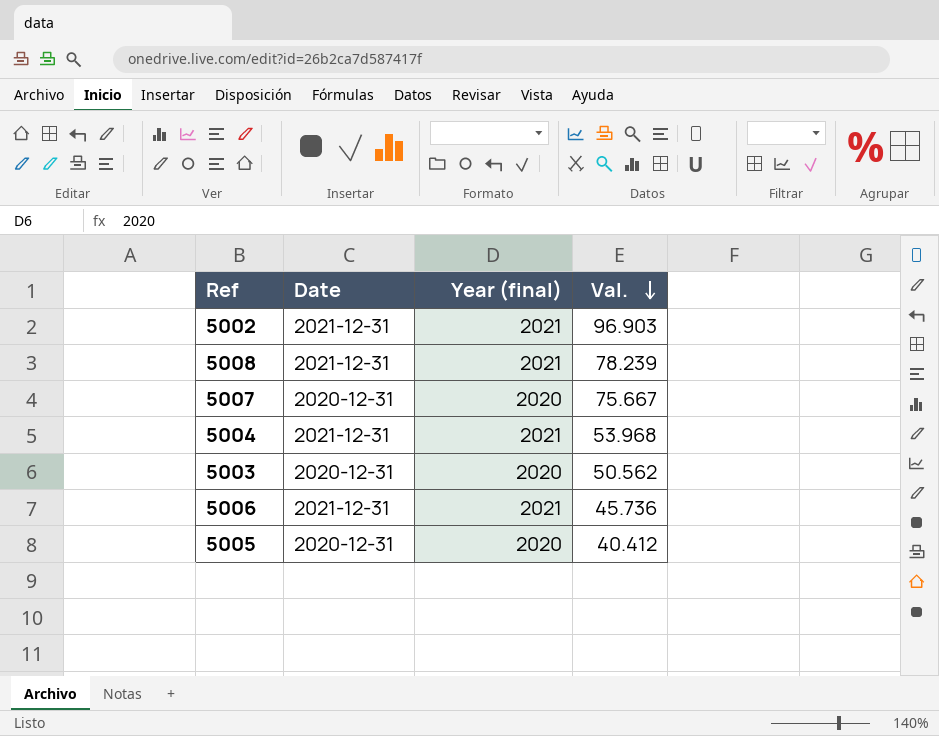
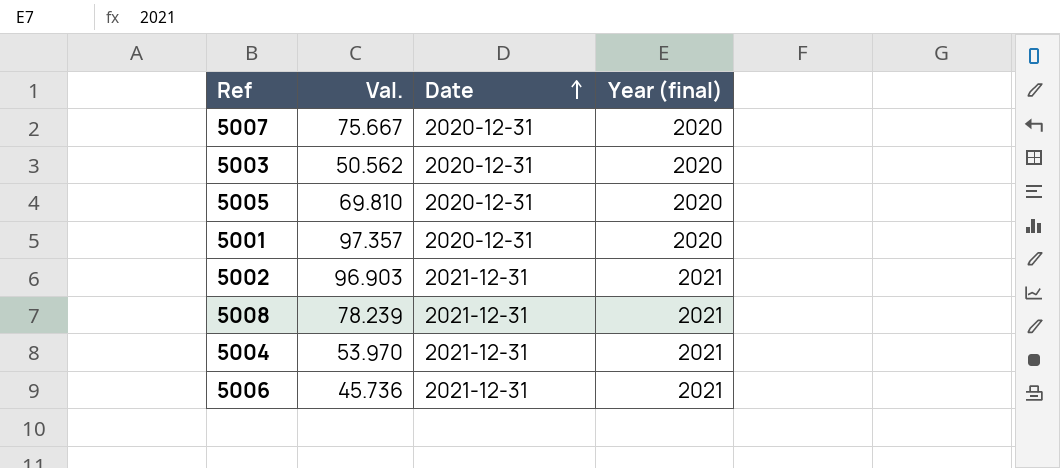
row order: Val. descending -> Date ascending
column Val. | position: 4 -> 2
5005 | Val.: 40.412 -> 69.810
row 5001: none -> 97.357 | 2020-12-31 | 2020
5004 | Val.: 53.968 -> 53.970

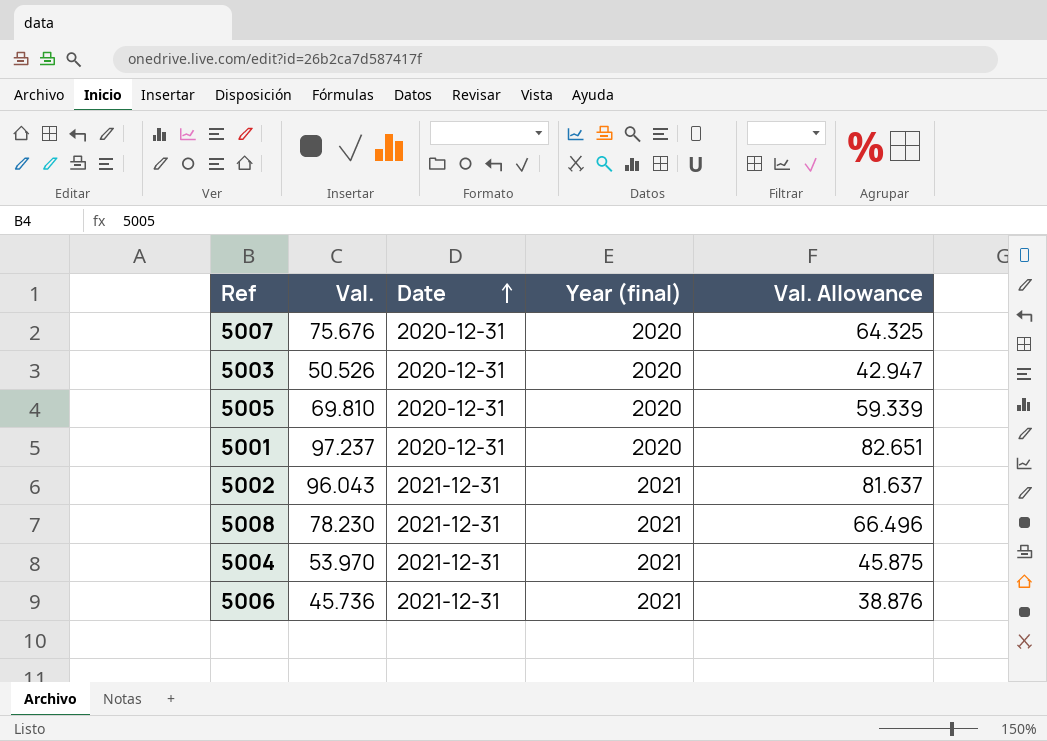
column Val. Allowance | formula: none -> [Val.] * 0.85
5007 | Val.: 75.667 -> 75.676
5003 | Val.: 50.562 -> 50.526
5001 | Val.: 97.357 -> 97.237
5002 | Val.: 96.903 -> 96.043
5008 | Val.: 78.239 -> 78.230

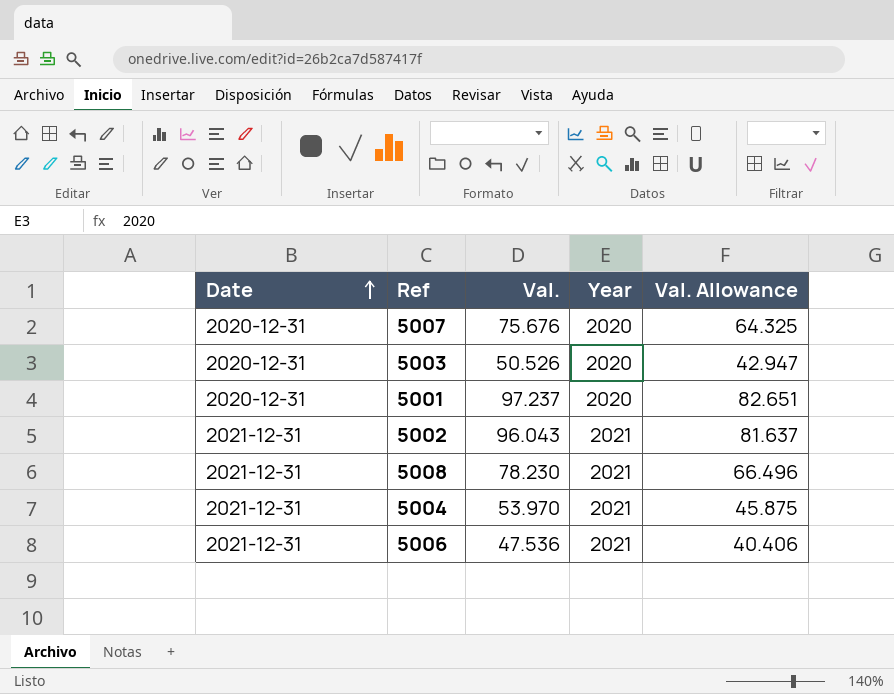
column Date | position: 3 -> 1
column name: Year (final) -> Year
row 5005: 69.810 | 2020-12-31 | 2020 | 59.339 -> none
5006 | Val.: 45.736 -> 47.536
5006 | Val. Allowance: 38.876 -> 40.406

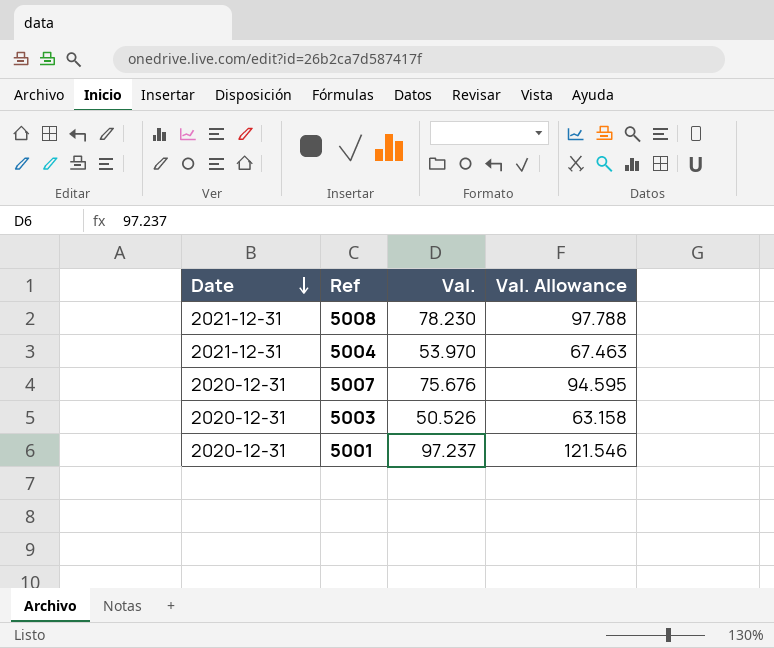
row order: Date ascending -> Date descending
column Year | position: 4 -> none
column Val. Allowance | formula: [Val.] * 0.85 -> [Val.] * 1.25
row 5002: 2021-12-31 | 96.043 | 2021 | 81.637 -> none
row 5006: 2021-12-31 | 47.536 | 2021 | 40.406 -> none

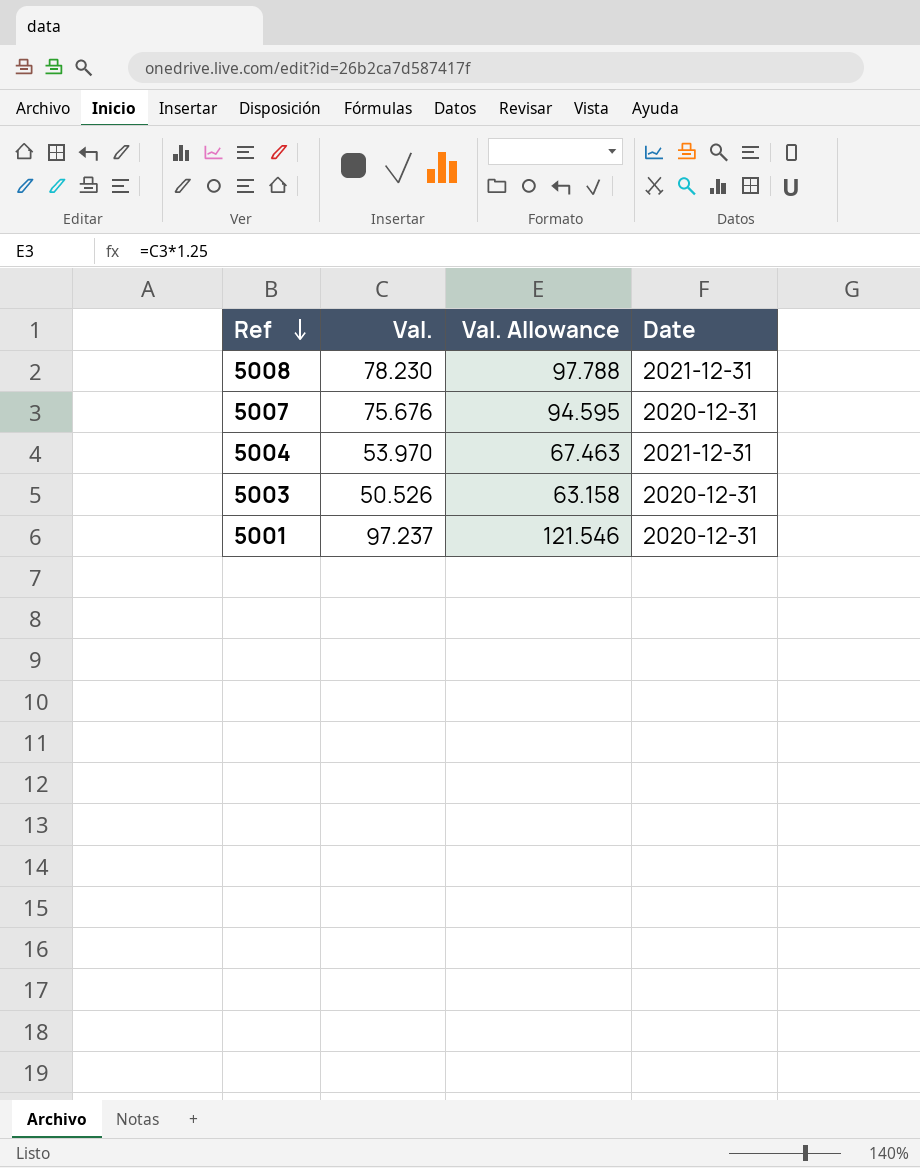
row order: Date descending -> Ref descending
column Date | position: 1 -> 4

